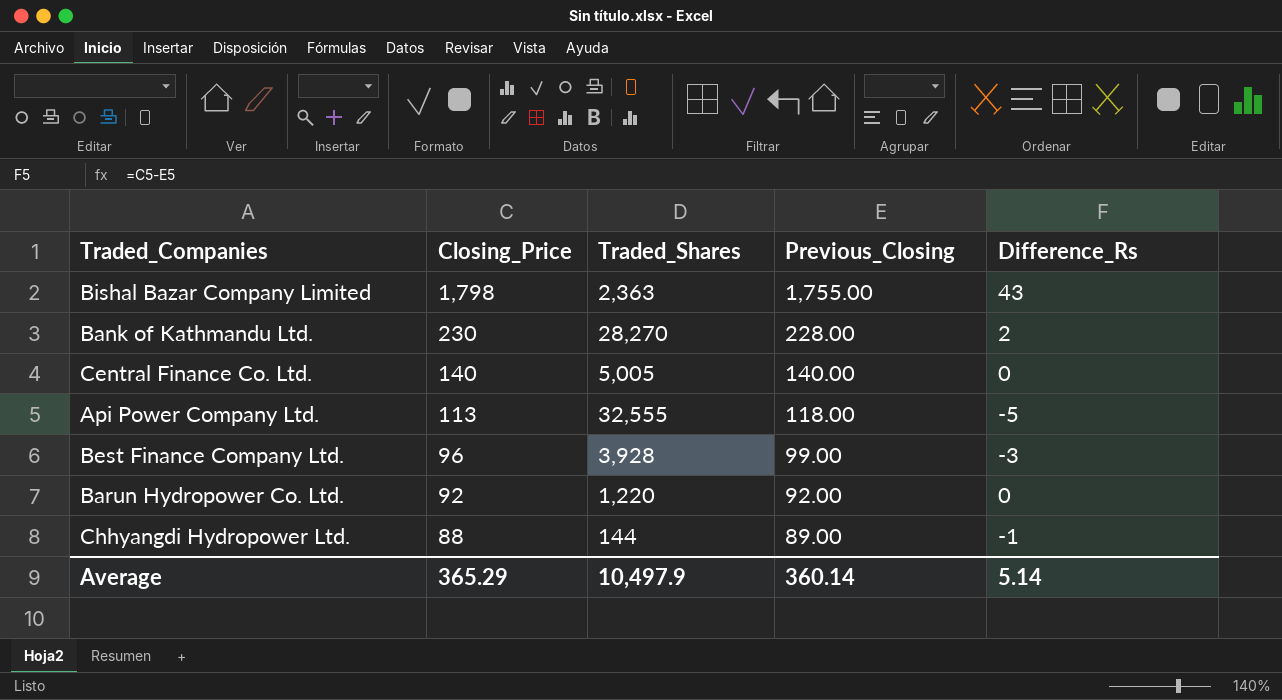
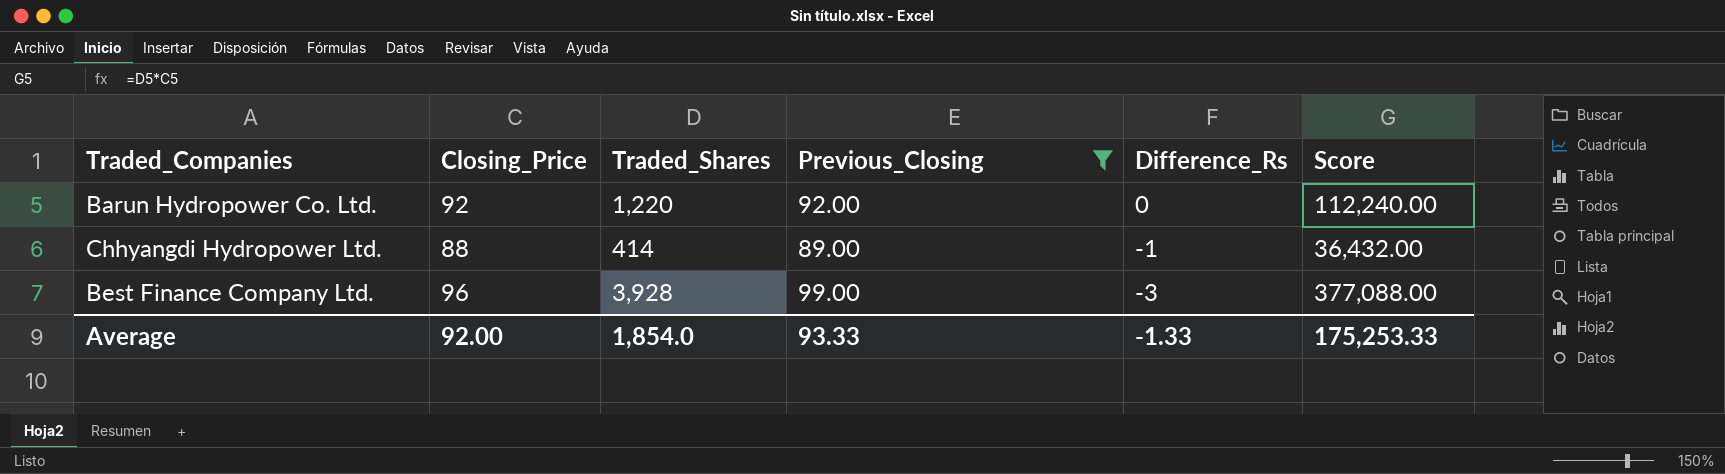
filter: none -> Previous_Closing <= 99.00
row order: Closing_Price descending -> Difference_Rs descending
column Score | formula: none -> [Closing_Price] * [Traded_Shares]
Chhyangdi Hydropower Ltd. | Traded_Shares: 144 -> 414
Average | Closing_Price: 365.29 -> 92.00
Average | Traded_Shares: 10,497.9 -> 1,854.0
Average | Previous_Closing: 360.14 -> 93.33
Average | Difference_Rs: 5.14 -> -1.33

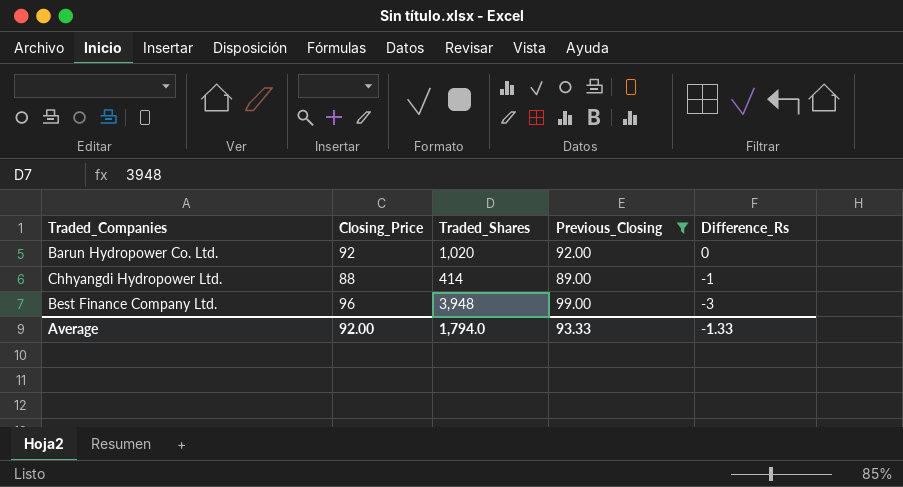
column Score | formula: [Closing_Price] * [Traded_Shares] -> none
Barun Hydropower Co. Ltd. | Traded_Shares: 1,220 -> 1,020
Best Finance Company Ltd. | Traded_Shares: 3,928 -> 3,948
Average | Traded_Shares: 1,854.0 -> 1,794.0

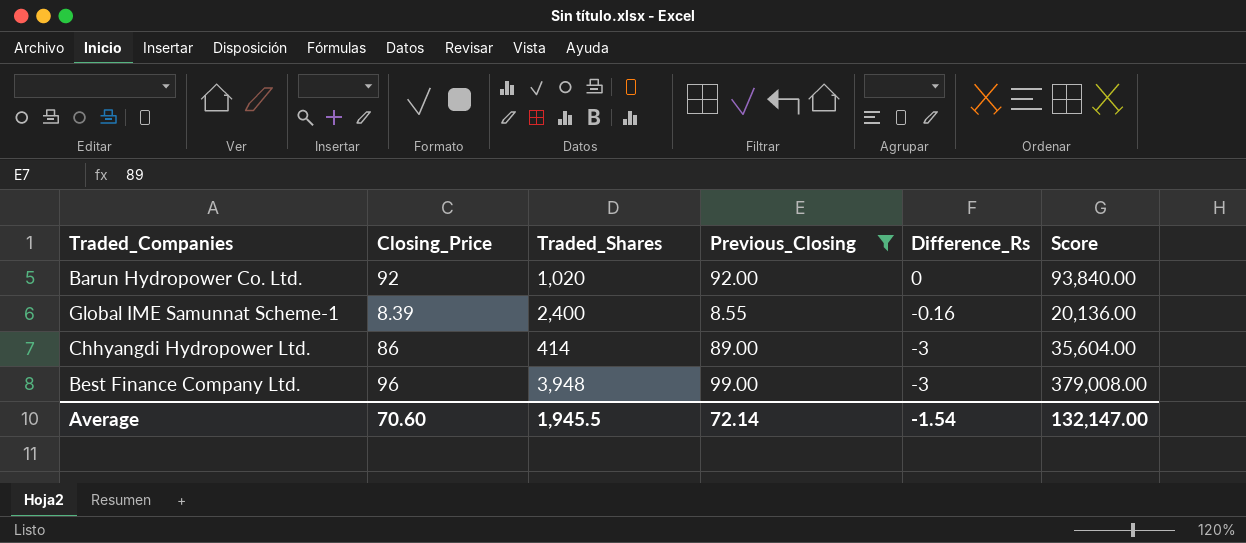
column Score | formula: none -> [Closing_Price] * [Traded_Shares]
row Global IME Samunnat Scheme-1: none -> 8.39 | 2,400 | 8.55 | -0.16 | 20,136.00
Chhyangdi Hydropower Ltd. | Closing_Price: 88 -> 86
Chhyangdi Hydropower Ltd. | Difference_Rs: -1 -> -3
Average | Closing_Price: 92.00 -> 70.60
Average | Traded_Shares: 1,794.0 -> 1,945.5
Average | Previous_Closing: 93.33 -> 72.14
Average | Difference_Rs: -1.33 -> -1.54

